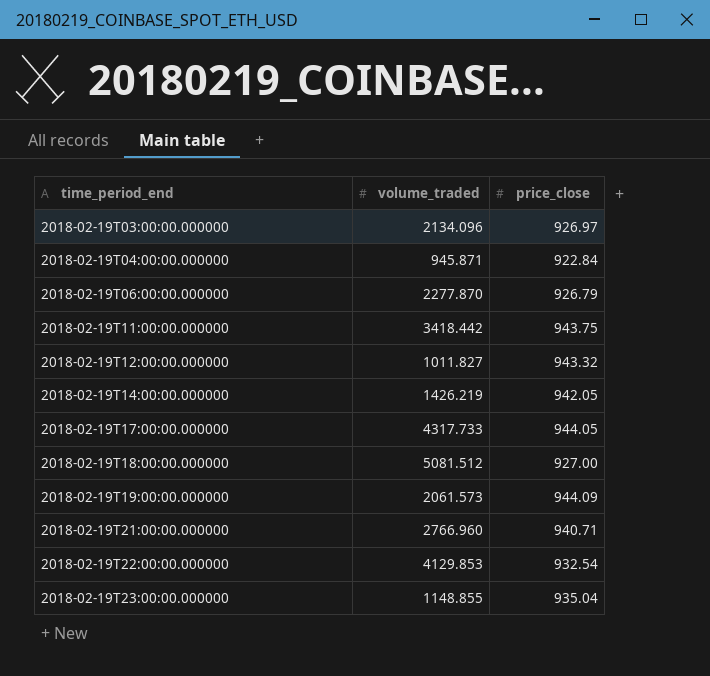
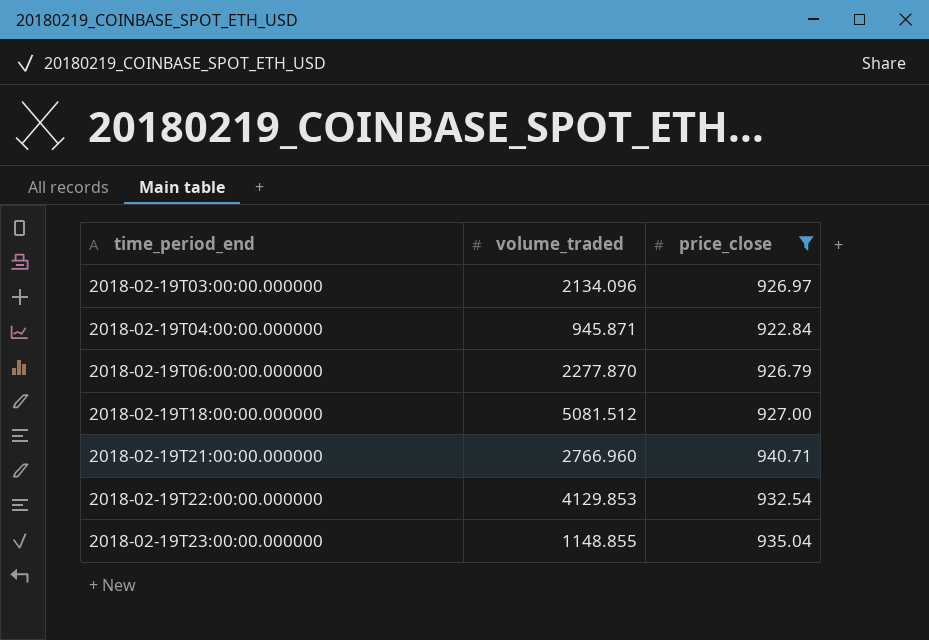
filter: none -> price_close <= 940.71

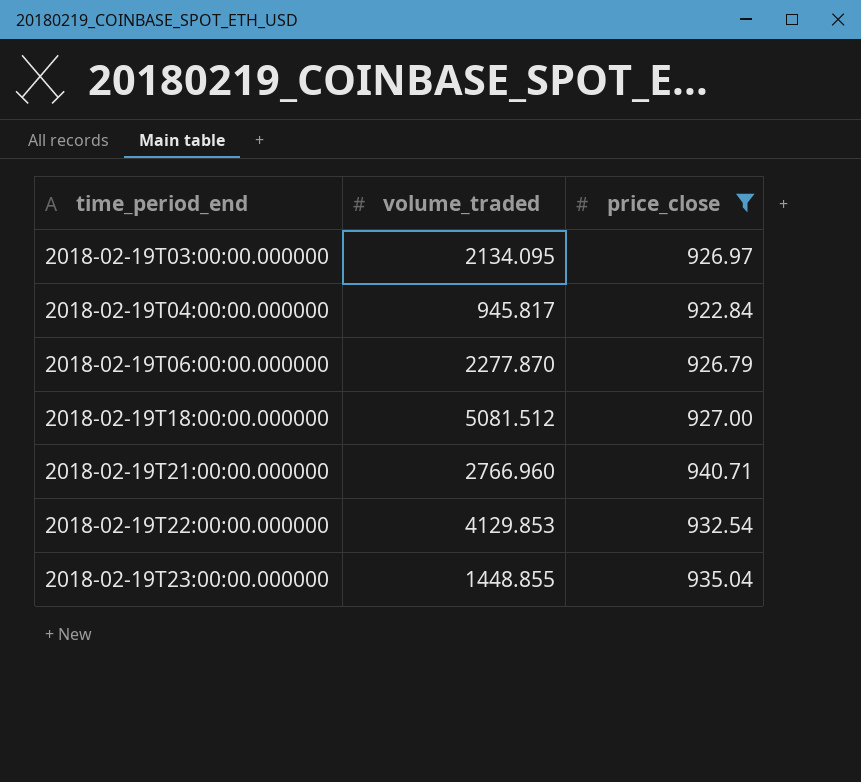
2018-02-19T03:00:00.000000 | volume_traded: 2134.096 -> 2134.095
2018-02-19T04:00:00.000000 | volume_traded: 945.871 -> 945.817
2018-02-19T23:00:00.000000 | volume_traded: 1148.855 -> 1448.855

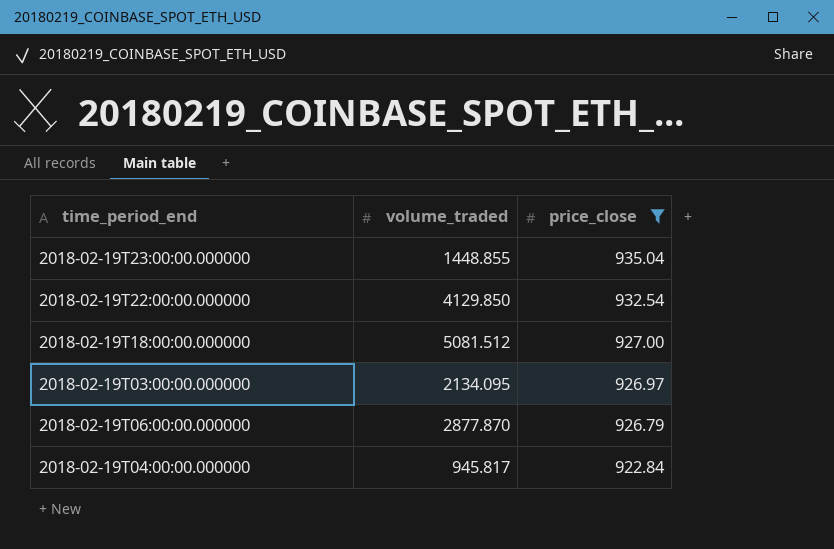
row order: time_period_end ascending -> price_close descending
row 2018-02-19T21:00:00.000000: 2766.960 | 940.71 -> none
2018-02-19T22:00:00.000000 | volume_traded: 4129.853 -> 4129.850
2018-02-19T06:00:00.000000 | volume_traded: 2277.870 -> 2877.870

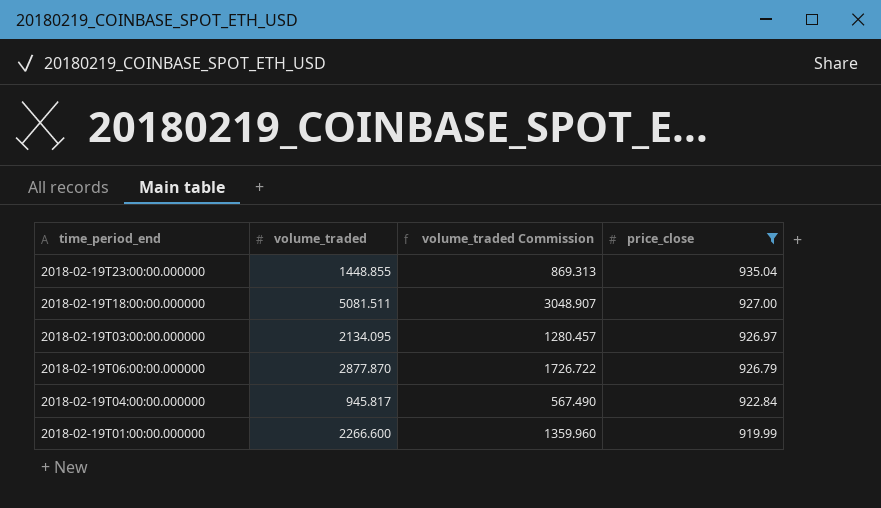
column volume_traded Commission | formula: none -> [volume_traded] * 0.6
row 2018-02-19T22:00:00.000000: 4129.850 | 932.54 -> none
2018-02-19T18:00:00.000000 | volume_traded: 5081.512 -> 5081.511
row 2018-02-19T01:00:00.000000: none -> 2266.600 | 1359.960 | 919.99

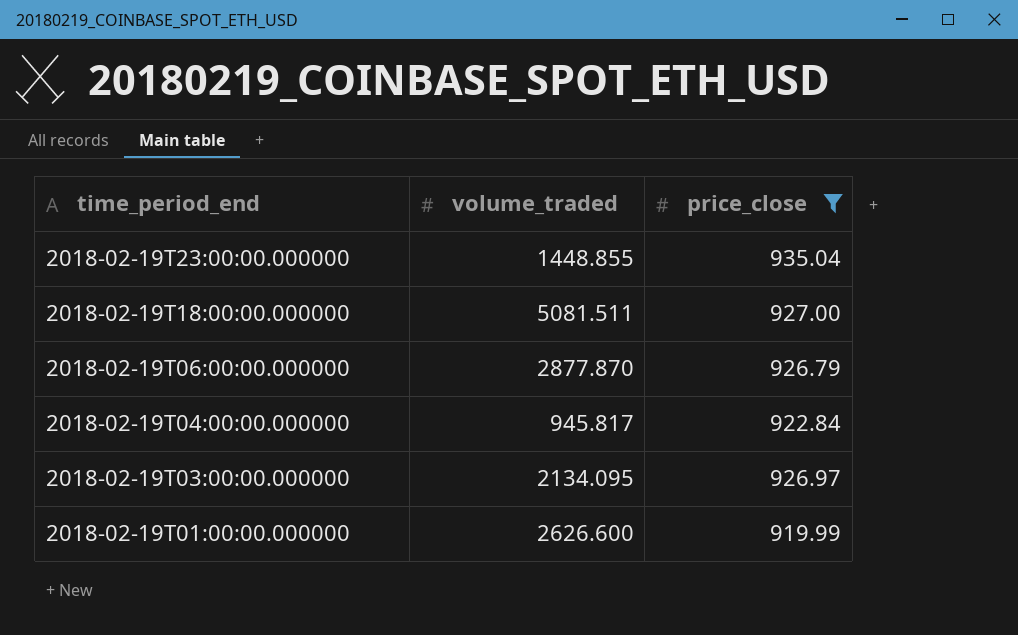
row order: price_close descending -> time_period_end descending
column volume_traded Commission | formula: [volume_traded] * 0.6 -> none
2018-02-19T01:00:00.000000 | volume_traded: 2266.600 -> 2626.600

